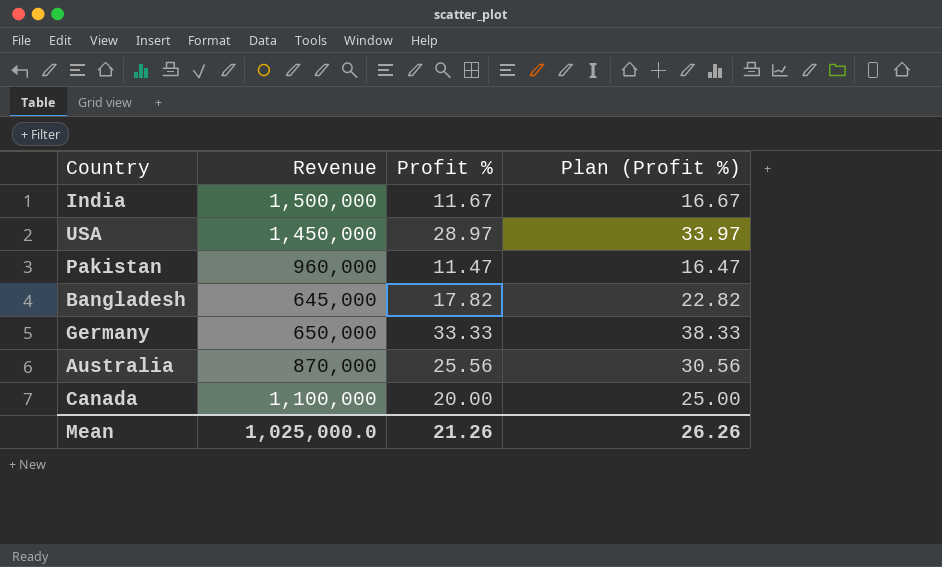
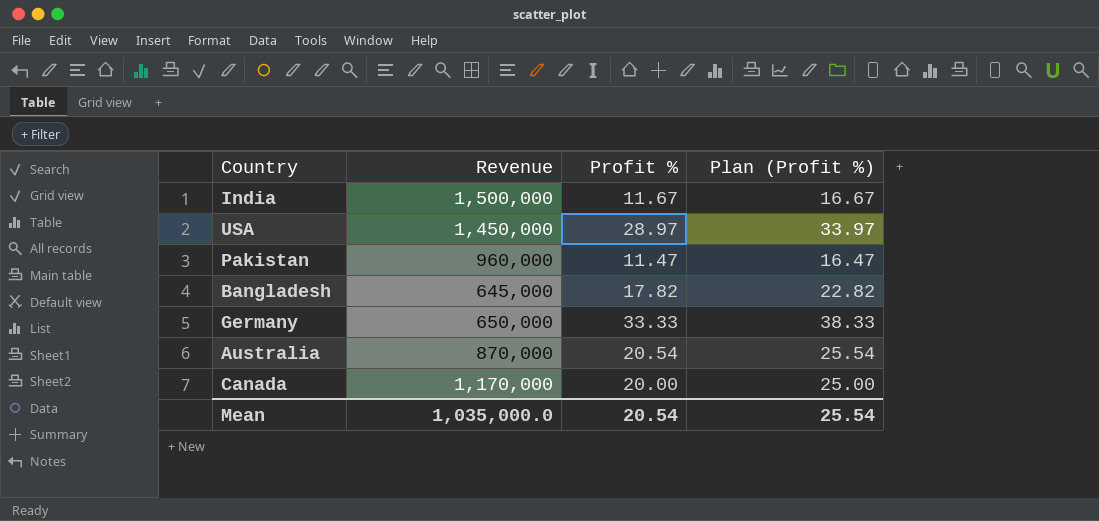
Australia | Profit %: 25.56 -> 20.54
Australia | Plan (Profit %): 30.56 -> 25.54
Canada | Revenue: 1,100,000 -> 1,170,000
Mean | Revenue: 1,025,000.0 -> 1,035,000.0
Mean | Profit %: 21.26 -> 20.54
Mean | Plan (Profit %): 26.26 -> 25.54

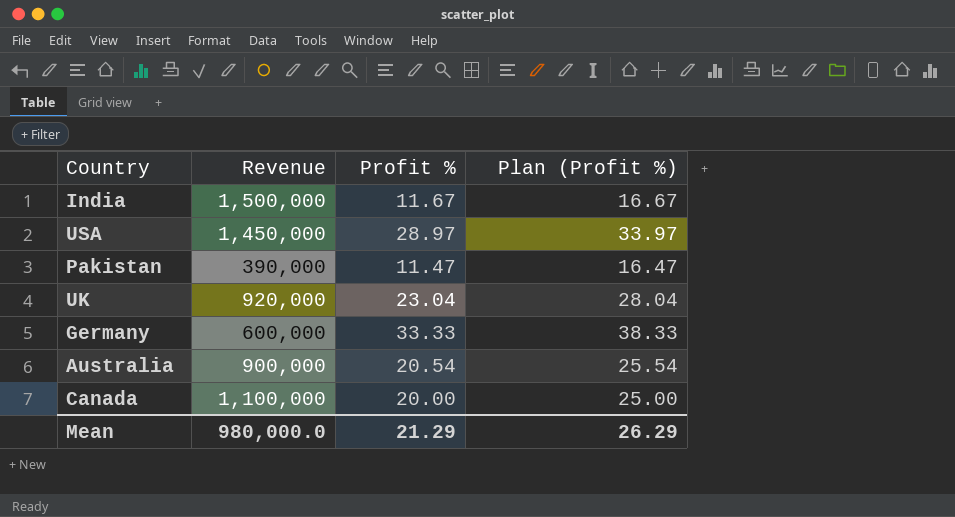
row Bangladesh: 645,000 | 17.82 | 22.82 -> none
Pakistan | Revenue: 960,000 -> 390,000
row UK: none -> 920,000 | 23.04 | 28.04
Germany | Revenue: 650,000 -> 600,000
Australia | Revenue: 870,000 -> 900,000
Canada | Revenue: 1,170,000 -> 1,100,000
Mean | Revenue: 1,035,000.0 -> 980,000.0
Mean | Profit %: 20.54 -> 21.29
Mean | Plan (Profit %): 25.54 -> 26.29

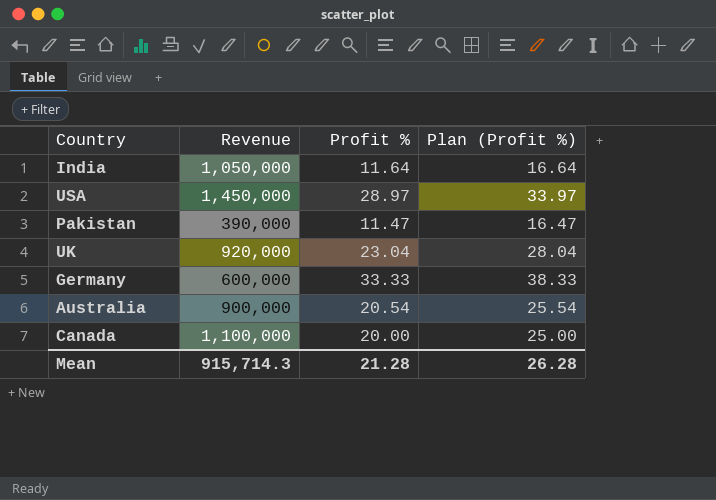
India | Revenue: 1,500,000 -> 1,050,000
India | Profit %: 11.67 -> 11.64
India | Plan (Profit %): 16.67 -> 16.64
Mean | Revenue: 980,000.0 -> 915,714.3
Mean | Profit %: 21.29 -> 21.28
Mean | Plan (Profit %): 26.29 -> 26.28

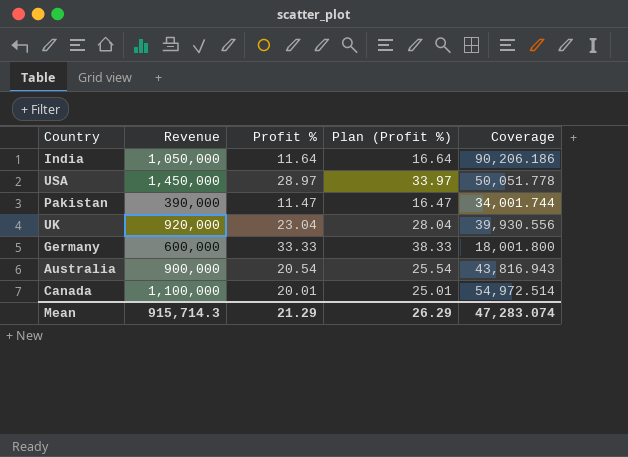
column Coverage | formula: none -> [Revenue] / [Profit %]
Canada | Profit %: 20.00 -> 20.01
Canada | Plan (Profit %): 25.00 -> 25.01
Mean | Profit %: 21.28 -> 21.29
Mean | Plan (Profit %): 26.28 -> 26.29

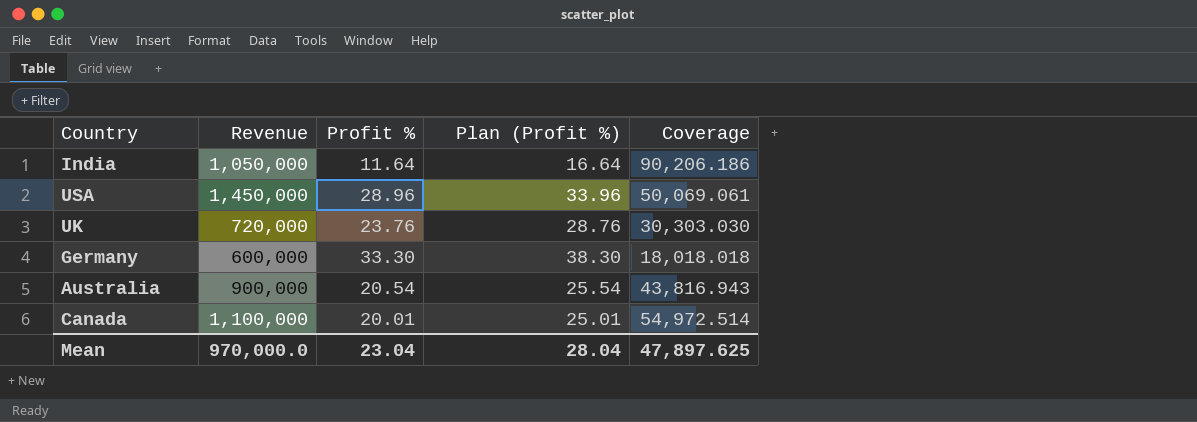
row Pakistan: 390,000 | 11.47 | 16.47 | 34,001.744 -> none
USA | Profit %: 28.97 -> 28.96
USA | Plan (Profit %): 33.97 -> 33.96
USA | Coverage: 50,051.778 -> 50,069.061
UK | Revenue: 920,000 -> 720,000
UK | Profit %: 23.04 -> 23.76
UK | Plan (Profit %): 28.04 -> 28.76
UK | Coverage: 39,930.556 -> 30,303.030
Germany | Profit %: 33.33 -> 33.30
Germany | Plan (Profit %): 38.33 -> 38.30
Germany | Coverage: 18,001.800 -> 18,018.018
Mean | Revenue: 915,714.3 -> 970,000.0
Mean | Profit %: 21.29 -> 23.04
Mean | Plan (Profit %): 26.29 -> 28.04
Mean | Coverage: 47,283.074 -> 47,897.625

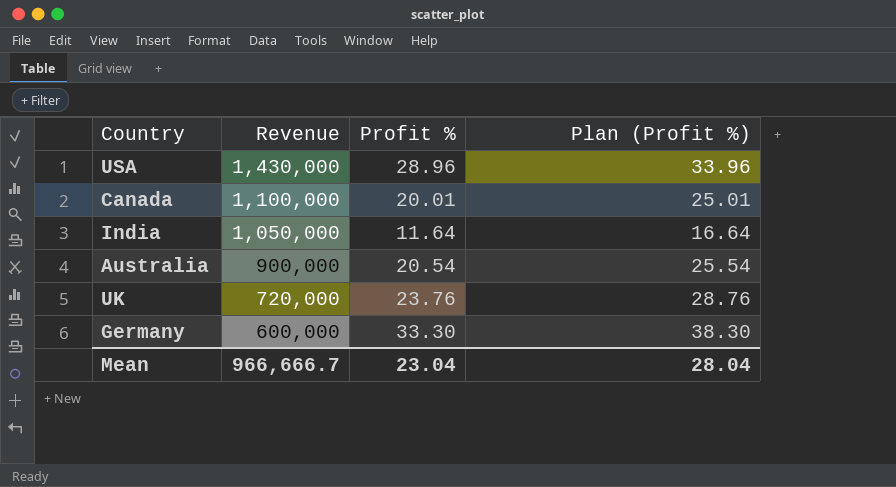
row order: none -> Revenue descending
column Coverage | formula: [Revenue] / [Profit %] -> none
USA | Revenue: 1,450,000 -> 1,430,000
Mean | Revenue: 970,000.0 -> 966,666.7

